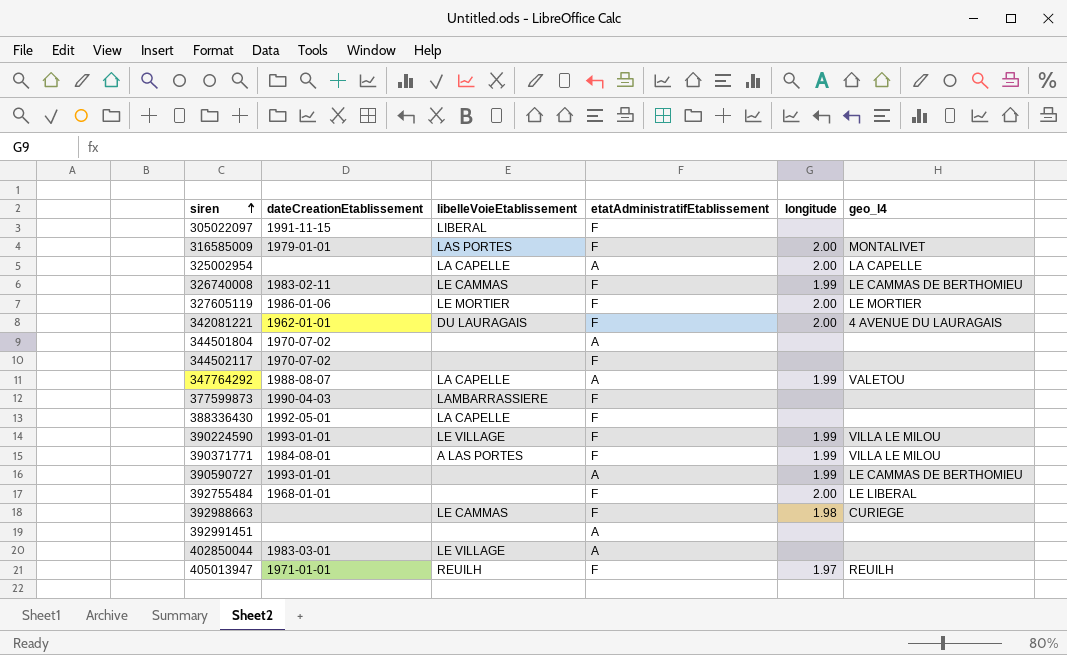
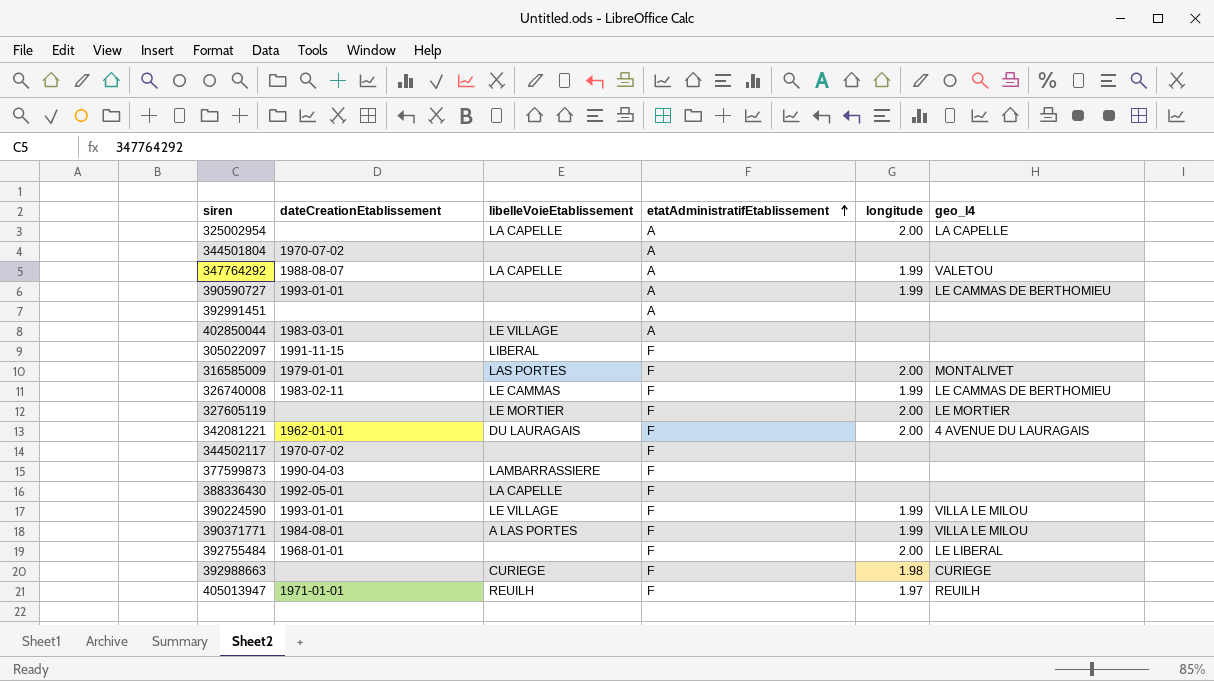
row order: siren ascending -> etatAdministratifEtablissement ascending
327605119 | dateCreationEtablissement: 1986-01-06 -> none
392988663 | libelleVoieEtablissement: LE CAMMAS -> CURIEGE

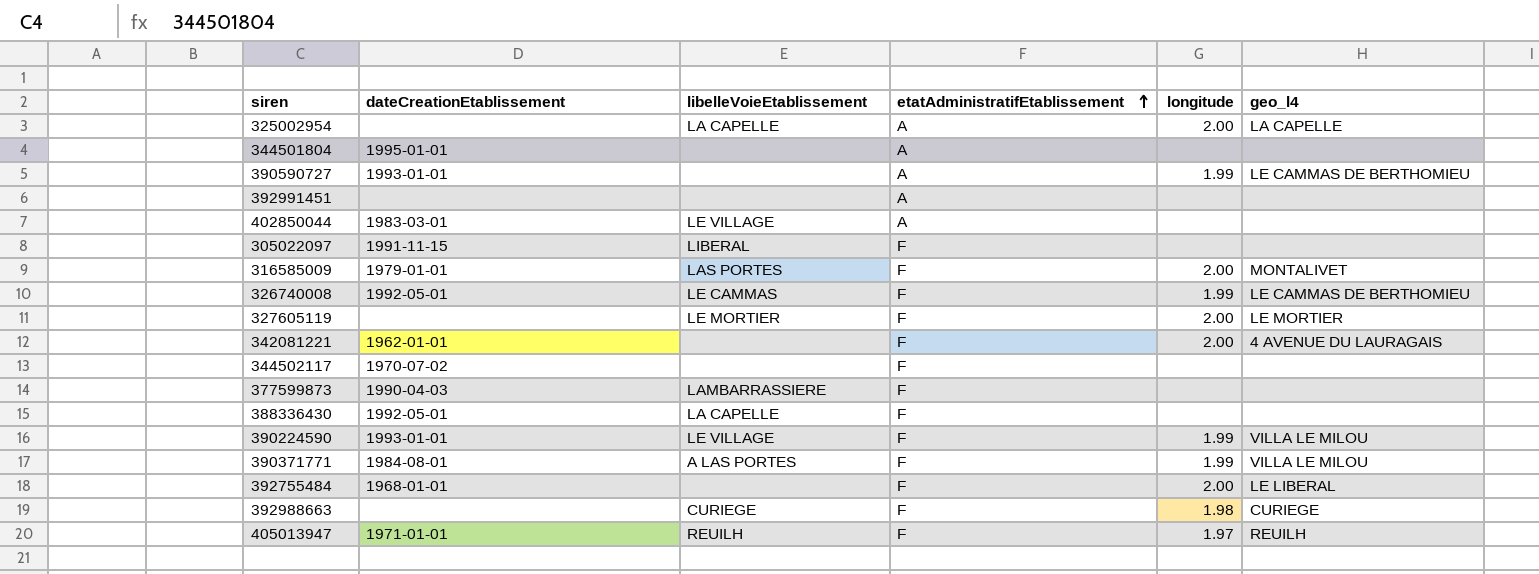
row 347764292: 1988-08-07 | LA CAPELLE | A | 1.99 | VALETOU -> none
344501804 | dateCreationEtablissement: 1970-07-02 -> 1995-01-01
326740008 | dateCreationEtablissement: 1983-02-11 -> 1992-05-01
342081221 | libelleVoieEtablissement: DU LAURAGAIS -> none

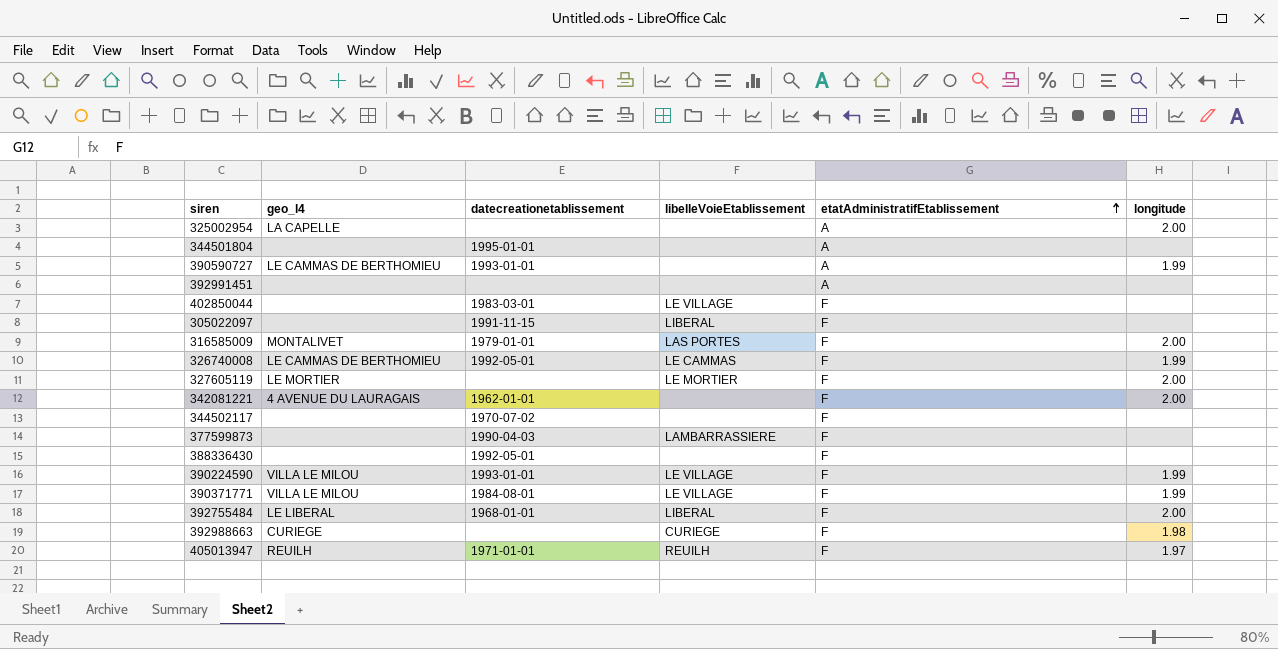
column geo_l4 | position: 6 -> 2
column name: dateCreationEtablissement -> datecreationetablissement
325002954 | libelleVoieEtablissement: LA CAPELLE -> none
402850044 | etatAdministratifEtablissement: A -> F
388336430 | libelleVoieEtablissement: LA CAPELLE -> none
390371771 | libelleVoieEtablissement: A LAS PORTES -> LE VILLAGE
392755484 | libelleVoieEtablissement: none -> LIBERAL

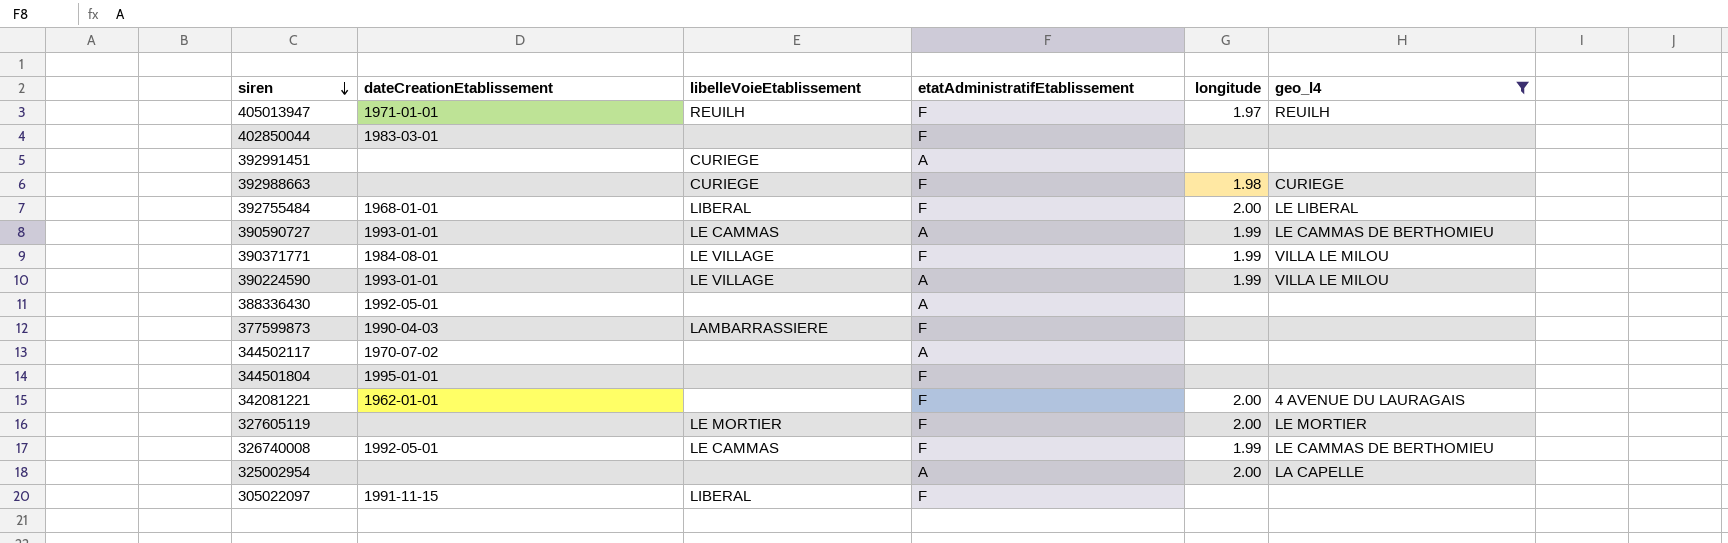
filter: none -> geo_l4 != MONTALIVET
row order: etatAdministratifEtablissement ascending -> siren descending
column name: datecreationetablissement -> dateCreationEtablissement
column geo_l4 | position: 2 -> 6
402850044 | libelleVoieEtablissement: LE VILLAGE -> none
392991451 | libelleVoieEtablissement: none -> CURIEGE
390590727 | libelleVoieEtablissement: none -> LE CAMMAS
390224590 | etatAdministratifEtablissement: F -> A
388336430 | etatAdministratifEtablissement: F -> A
344502117 | etatAdministratifEtablissement: F -> A
344501804 | etatAdministratifEtablissement: A -> F

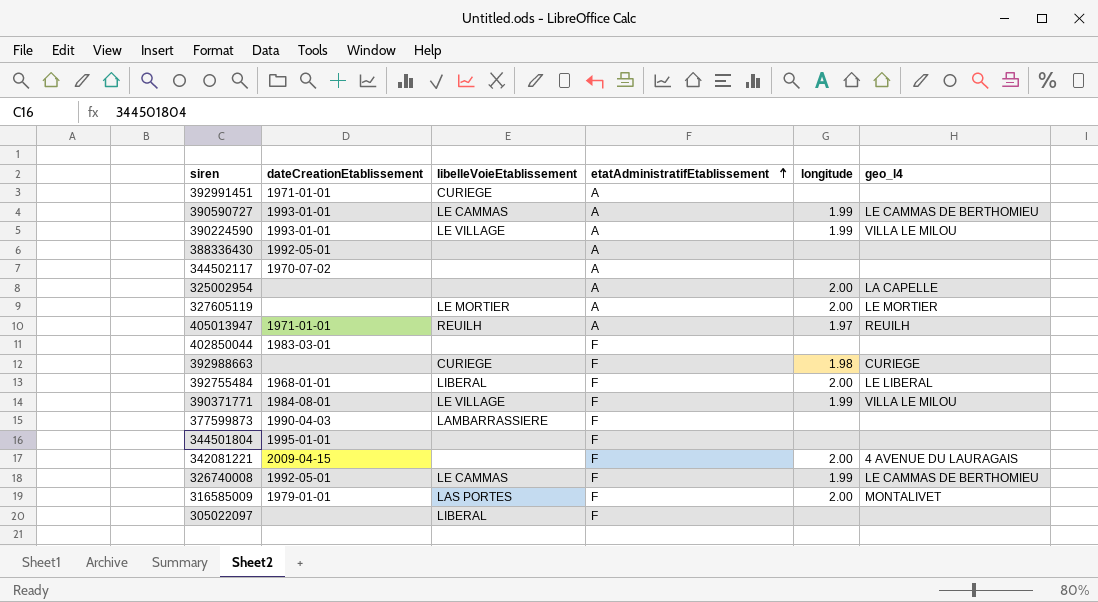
filter: geo_l4 != MONTALIVET -> none
row order: siren descending -> etatAdministratifEtablissement ascending
392991451 | dateCreationEtablissement: none -> 1971-01-01
327605119 | etatAdministratifEtablissement: F -> A
405013947 | etatAdministratifEtablissement: F -> A
342081221 | dateCreationEtablissement: 1962-01-01 -> 2009-04-15
305022097 | dateCreationEtablissement: 1991-11-15 -> none

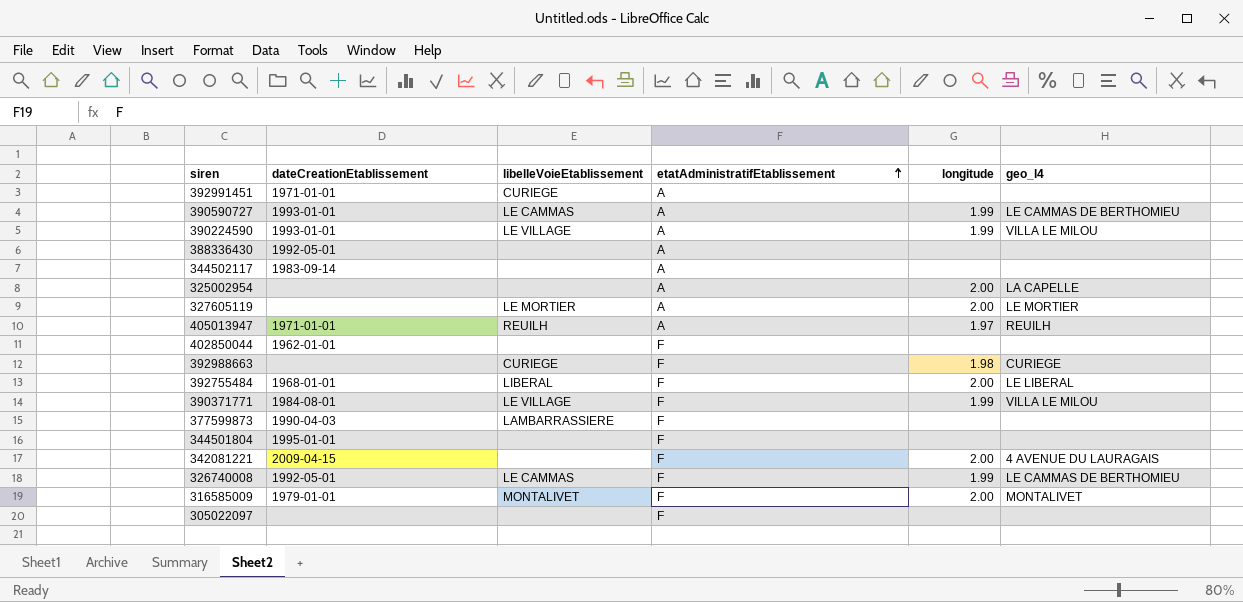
344502117 | dateCreationEtablissement: 1970-07-02 -> 1983-09-14
402850044 | dateCreationEtablissement: 1983-03-01 -> 1962-01-01
316585009 | libelleVoieEtablissement: LAS PORTES -> MONTALIVET
305022097 | libelleVoieEtablissement: LIBERAL -> none

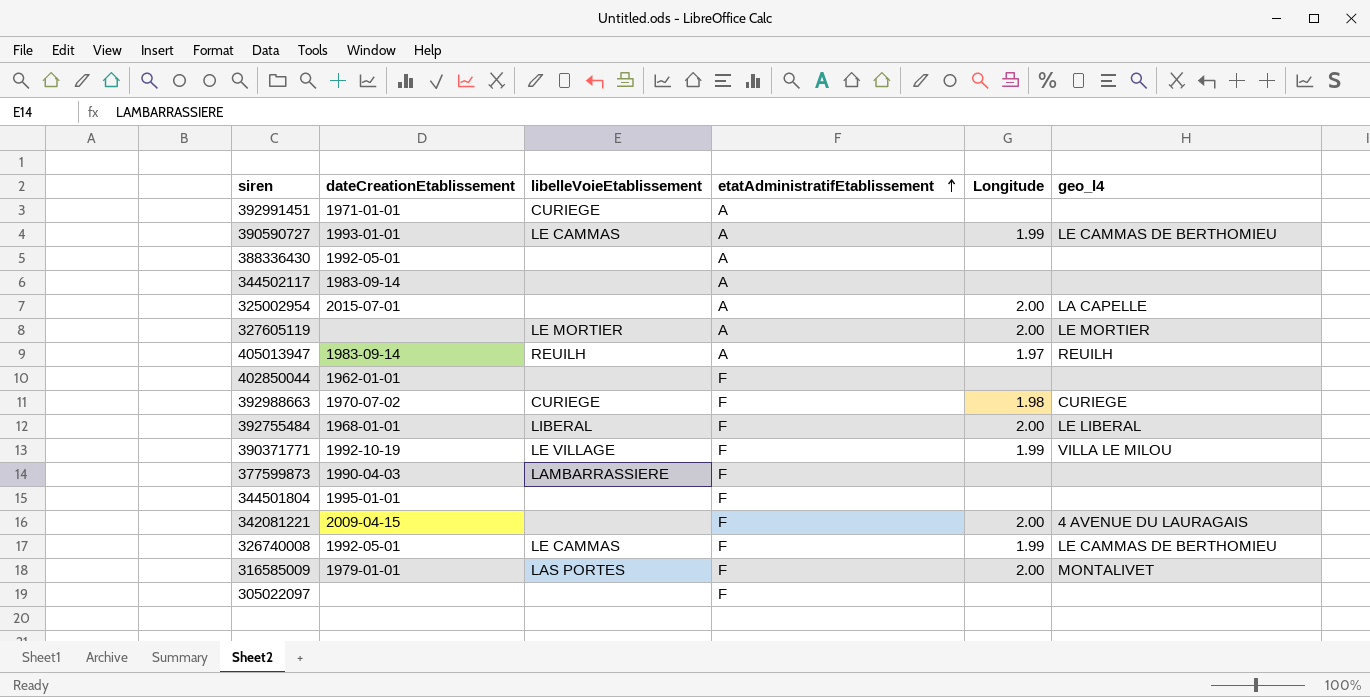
column name: longitude -> Longitude
row 390224590: 1993-01-01 | LE VILLAGE | A | 1.99 | VILLA LE MILOU -> none
325002954 | dateCreationEtablissement: none -> 2015-07-01
405013947 | dateCreationEtablissement: 1971-01-01 -> 1983-09-14
392988663 | dateCreationEtablissement: none -> 1970-07-02
390371771 | dateCreationEtablissement: 1984-08-01 -> 1992-10-19
316585009 | libelleVoieEtablissement: MONTALIVET -> LAS PORTES

